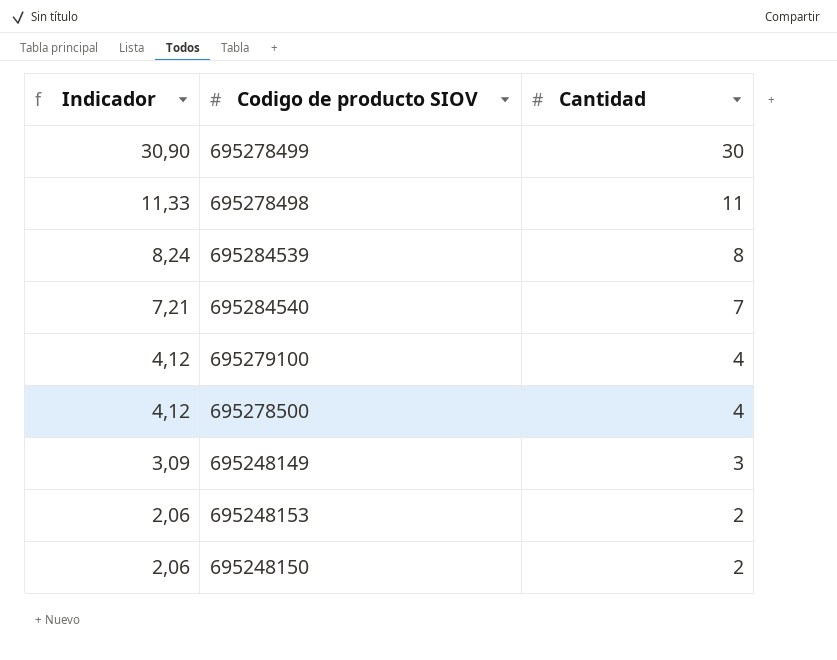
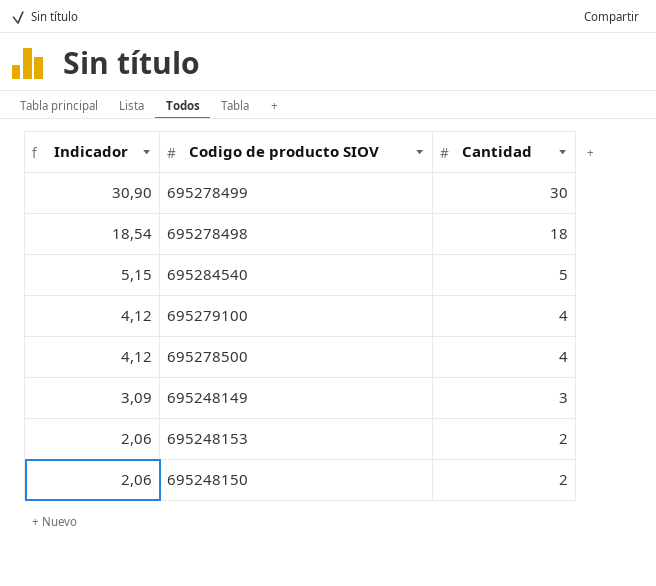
row 695284539: 8,24 | 8 -> none
695278498 | Indicador: 11,33 -> 18,54
695278498 | Cantidad: 11 -> 18
695284540 | Indicador: 7,21 -> 5,15
695284540 | Cantidad: 7 -> 5

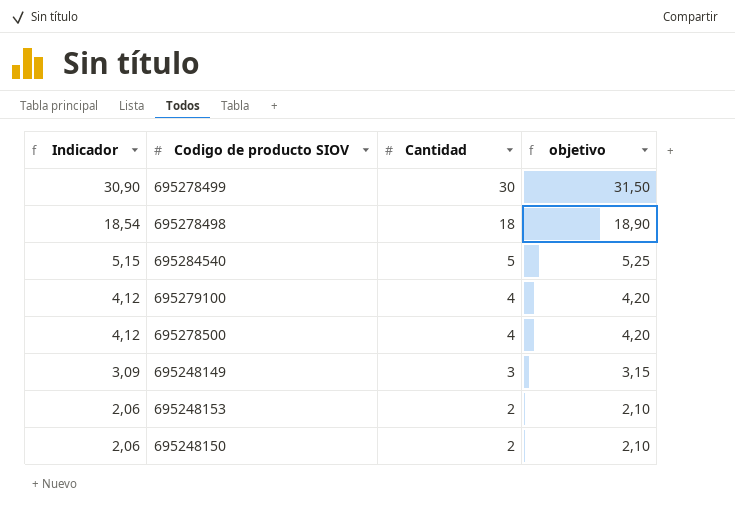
column objetivo | formula: none -> [Cantidad] * 1,05

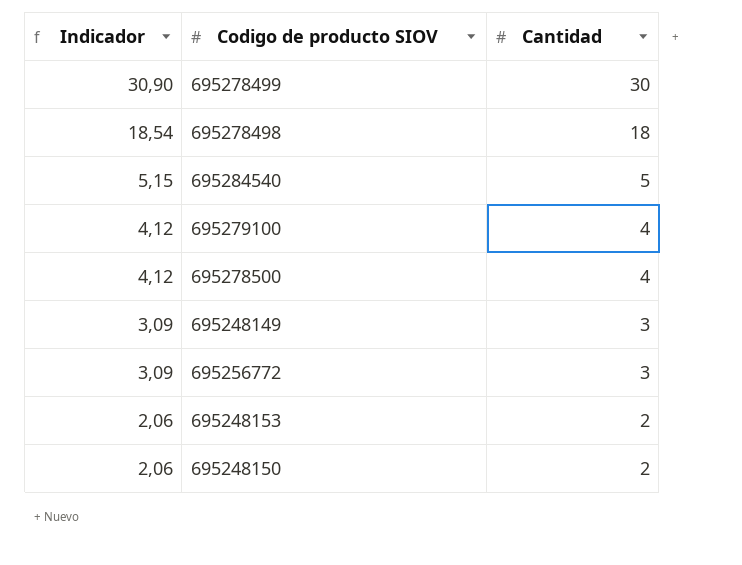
column objetivo | formula: [Cantidad] * 1,05 -> none
row 695256772: none -> 3,09 | 3

